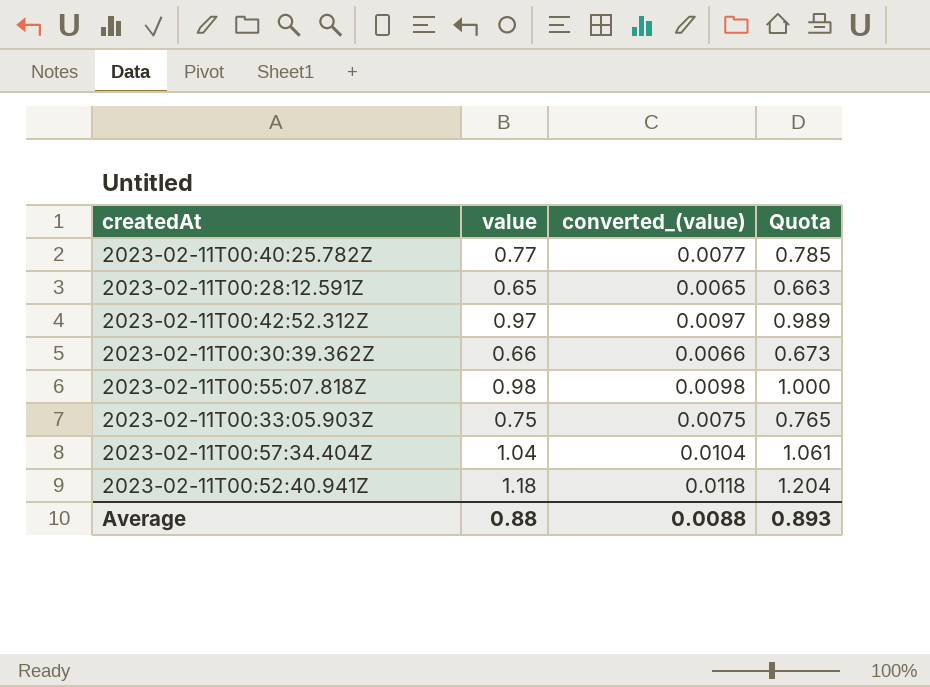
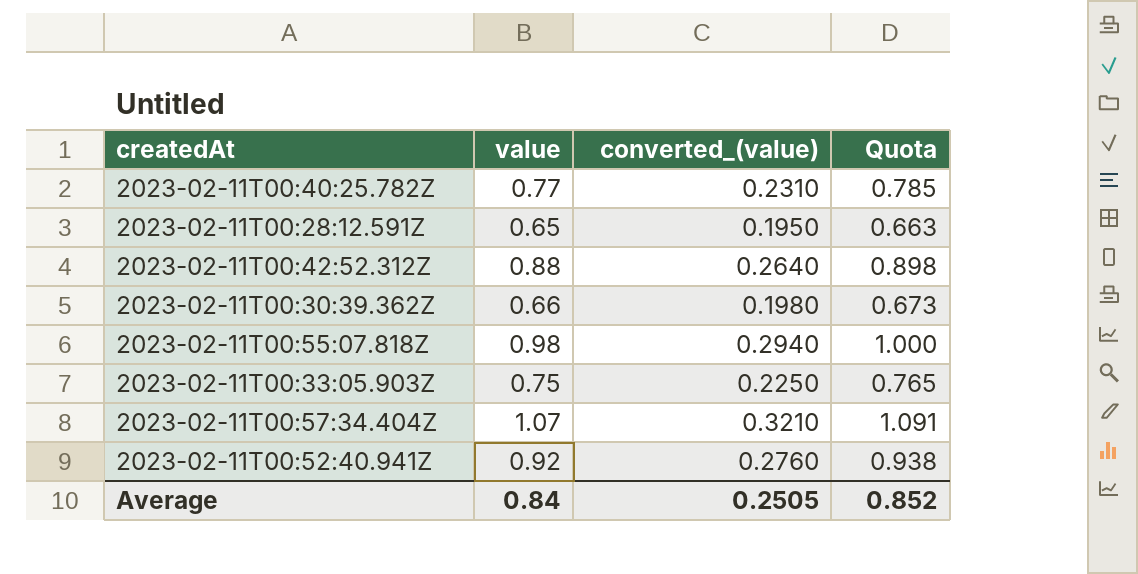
column converted_(value) | formula: [value] * 0.01 -> [value] * 0.3
2023-02-11T00:42:52.312Z | value: 0.97 -> 0.88
2023-02-11T00:42:52.312Z | Quota: 0.989 -> 0.898
2023-02-11T00:57:34.404Z | value: 1.04 -> 1.07
2023-02-11T00:57:34.404Z | Quota: 1.061 -> 1.091
2023-02-11T00:52:40.941Z | value: 1.18 -> 0.92
2023-02-11T00:52:40.941Z | Quota: 1.204 -> 0.938
Average | value: 0.88 -> 0.84
Average | converted_(value): 0.0088 -> 0.2505
Average | Quota: 0.893 -> 0.852

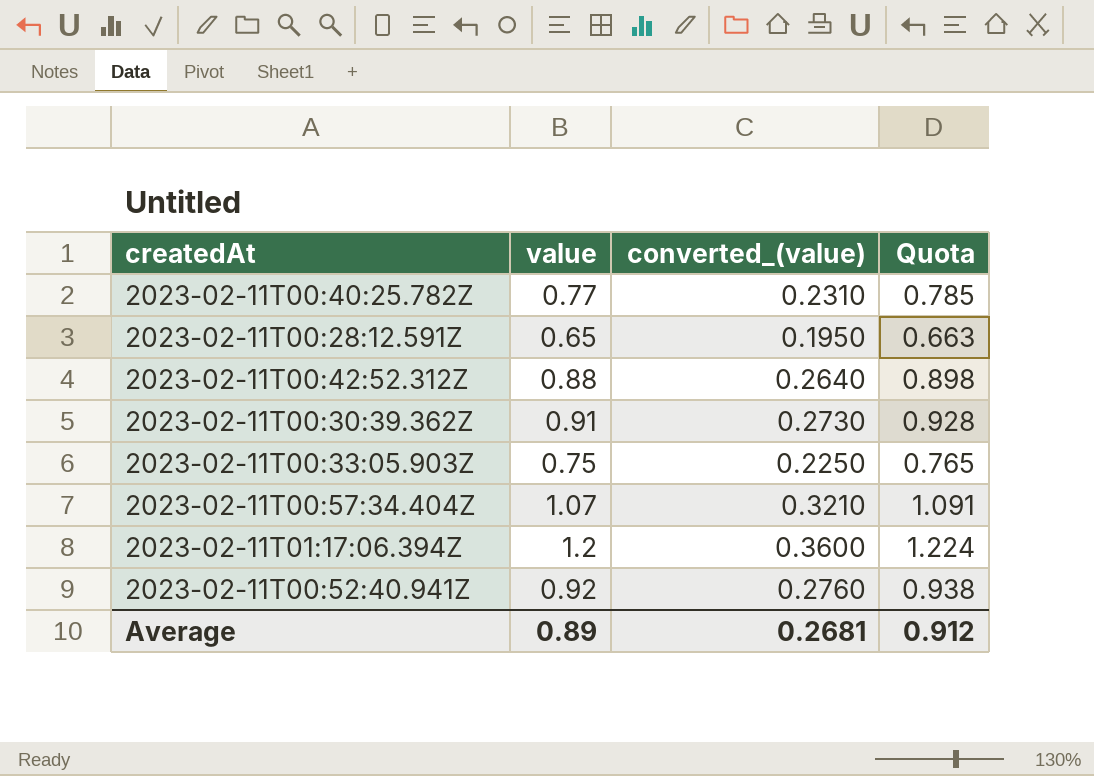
row 2023-02-11T00:55:07.818Z: 0.98 | 0.2940 | 1.000 -> none
2023-02-11T00:30:39.362Z | value: 0.66 -> 0.91
2023-02-11T00:30:39.362Z | converted_(value): 0.1980 -> 0.2730
2023-02-11T00:30:39.362Z | Quota: 0.673 -> 0.928
row 2023-02-11T01:17:06.394Z: none -> 1.2 | 0.3600 | 1.224
Average | value: 0.84 -> 0.89
Average | converted_(value): 0.2505 -> 0.2681
Average | Quota: 0.852 -> 0.912

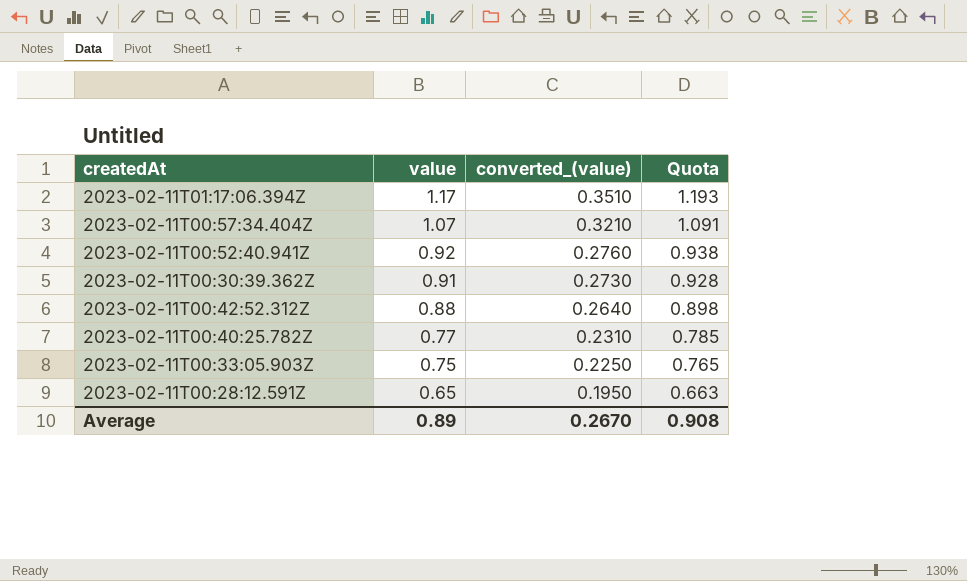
row order: none -> value descending
2023-02-11T01:17:06.394Z | value: 1.2 -> 1.17
2023-02-11T01:17:06.394Z | converted_(value): 0.3600 -> 0.3510
2023-02-11T01:17:06.394Z | Quota: 1.224 -> 1.193
Average | converted_(value): 0.2681 -> 0.2670
Average | Quota: 0.912 -> 0.908

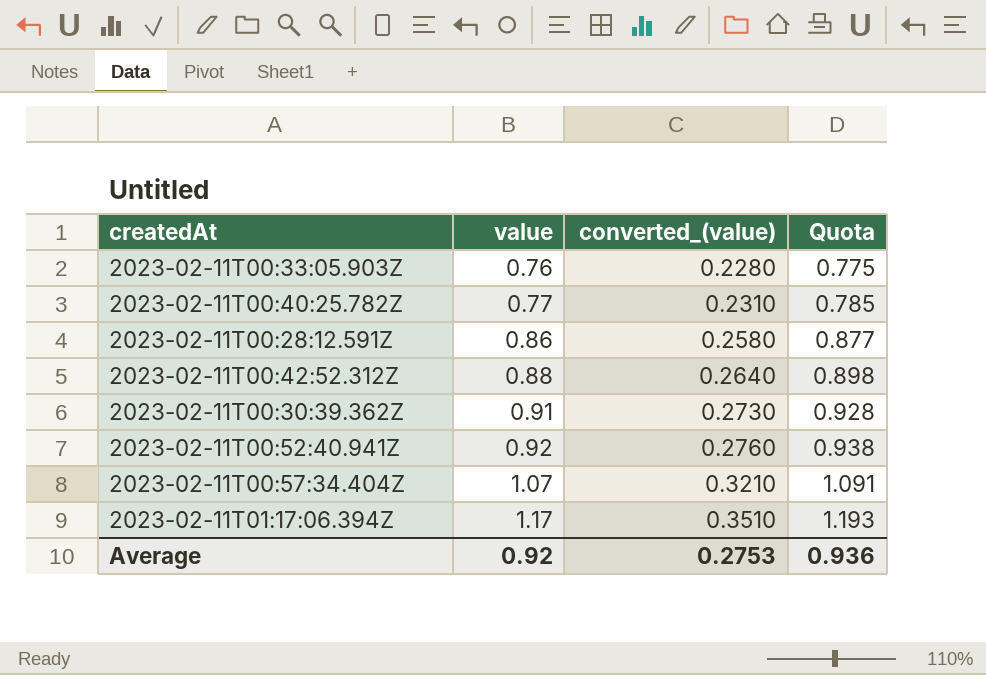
row order: value descending -> value ascending
2023-02-11T00:33:05.903Z | value: 0.75 -> 0.76
2023-02-11T00:33:05.903Z | converted_(value): 0.2250 -> 0.2280
2023-02-11T00:33:05.903Z | Quota: 0.765 -> 0.775
2023-02-11T00:28:12.591Z | value: 0.65 -> 0.86
2023-02-11T00:28:12.591Z | converted_(value): 0.1950 -> 0.2580
2023-02-11T00:28:12.591Z | Quota: 0.663 -> 0.877
Average | value: 0.89 -> 0.92
Average | converted_(value): 0.2670 -> 0.2753
Average | Quota: 0.908 -> 0.936

